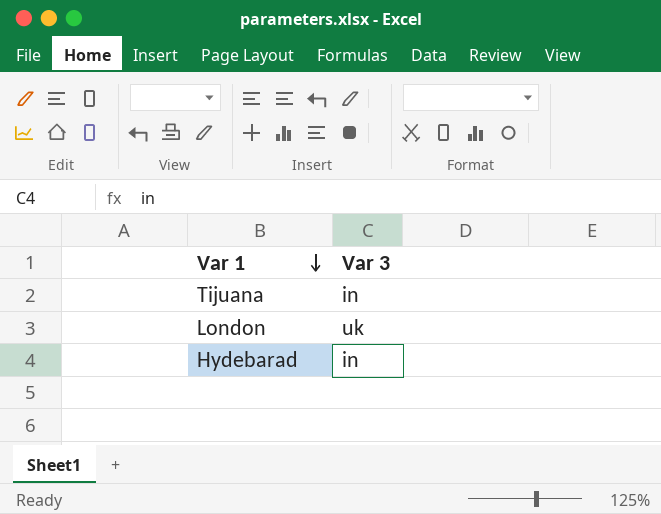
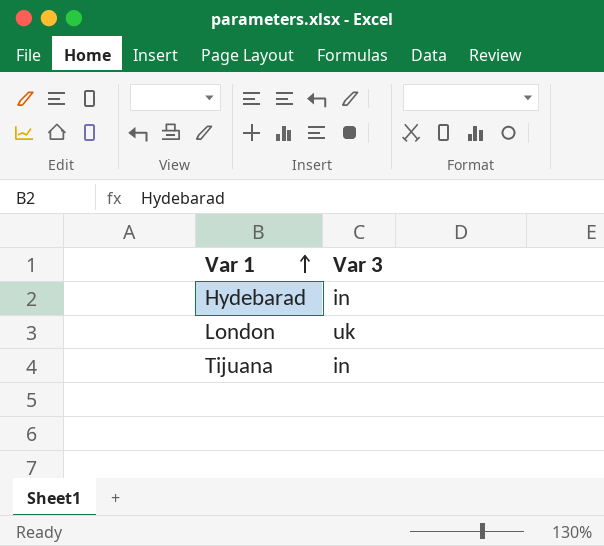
row order: Var 1 descending -> Var 1 ascending

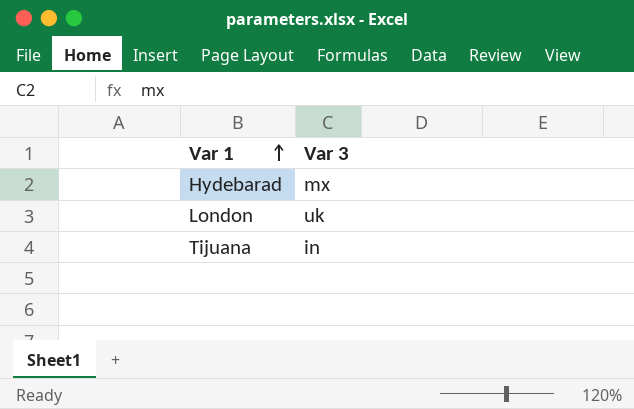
Hydebarad | Var 3: in -> mx

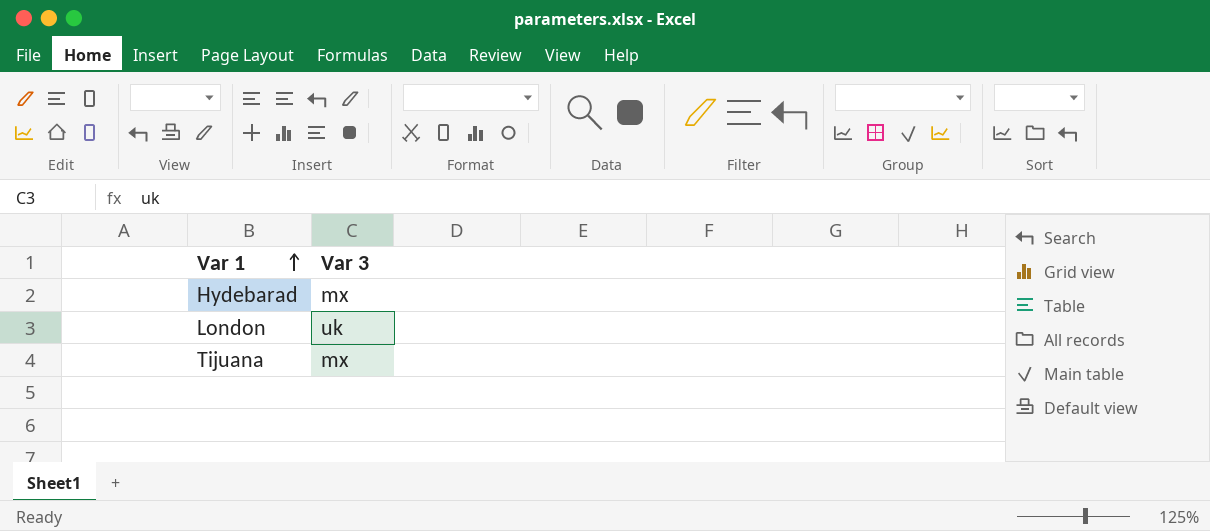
Tijuana | Var 3: in -> mx

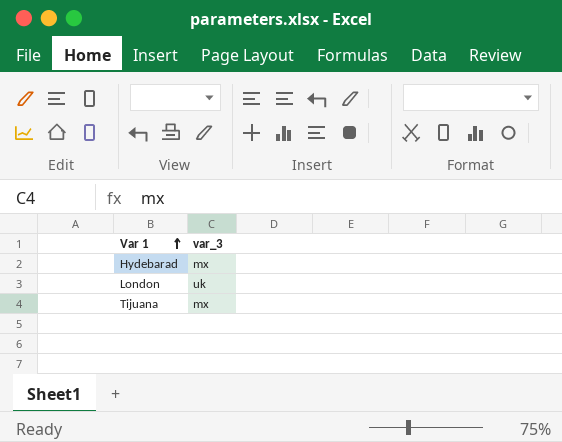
column name: Var 3 -> var_3

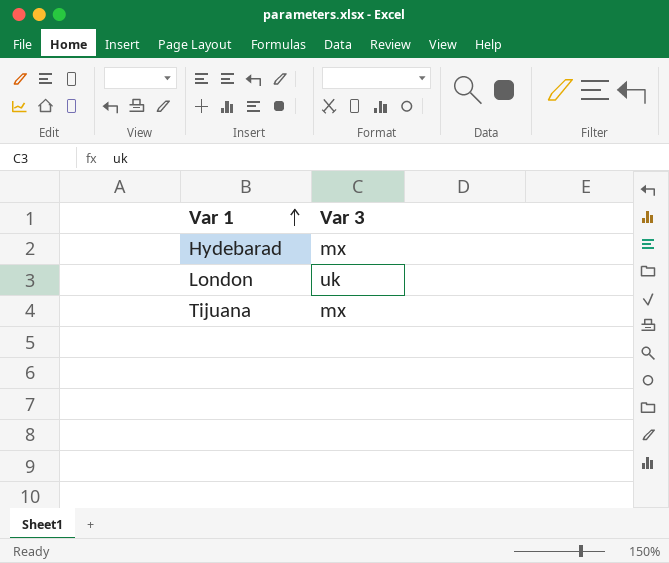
column name: var_3 -> Var 3

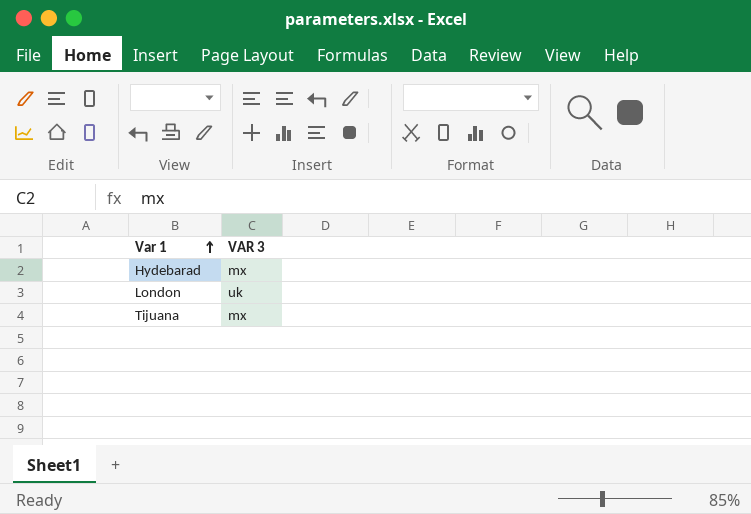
column name: Var 3 -> VAR 3

